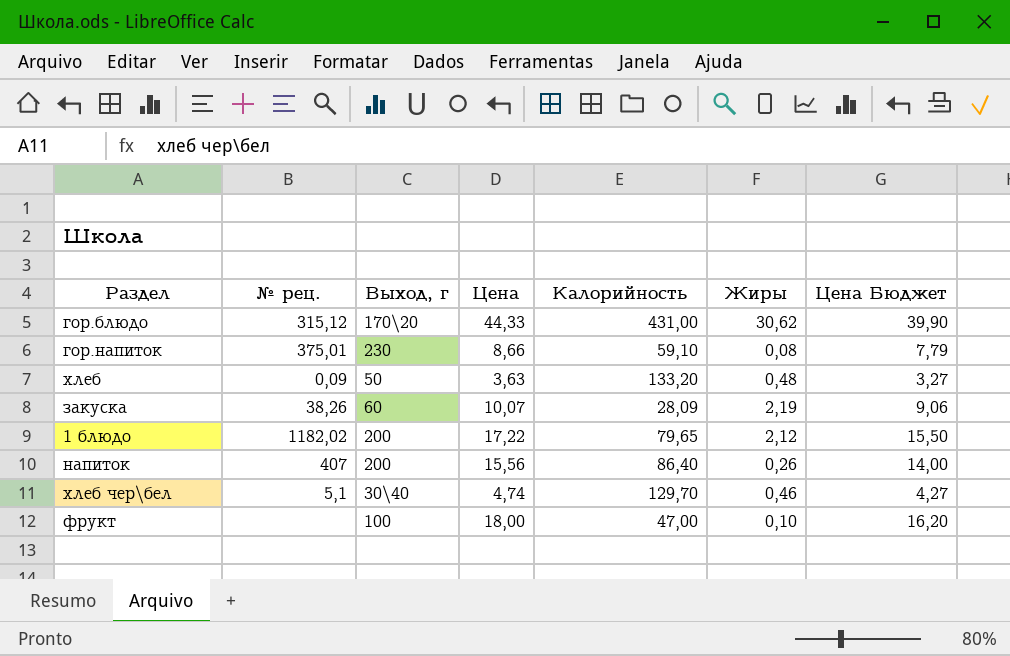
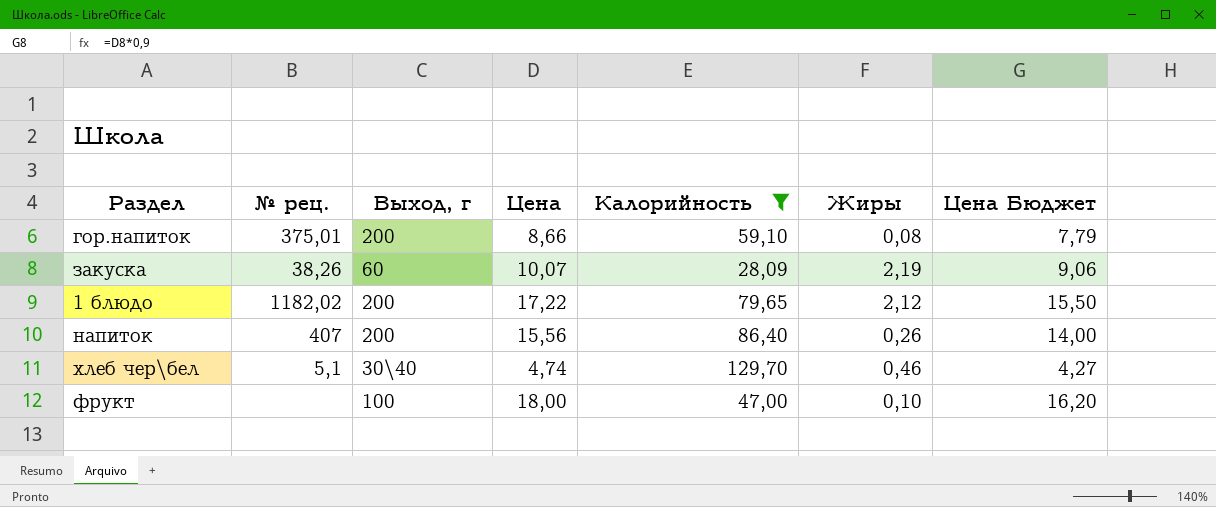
filter: none -> Калорийность <= 129,70
гор.напиток | Выход, г: 230 -> 200

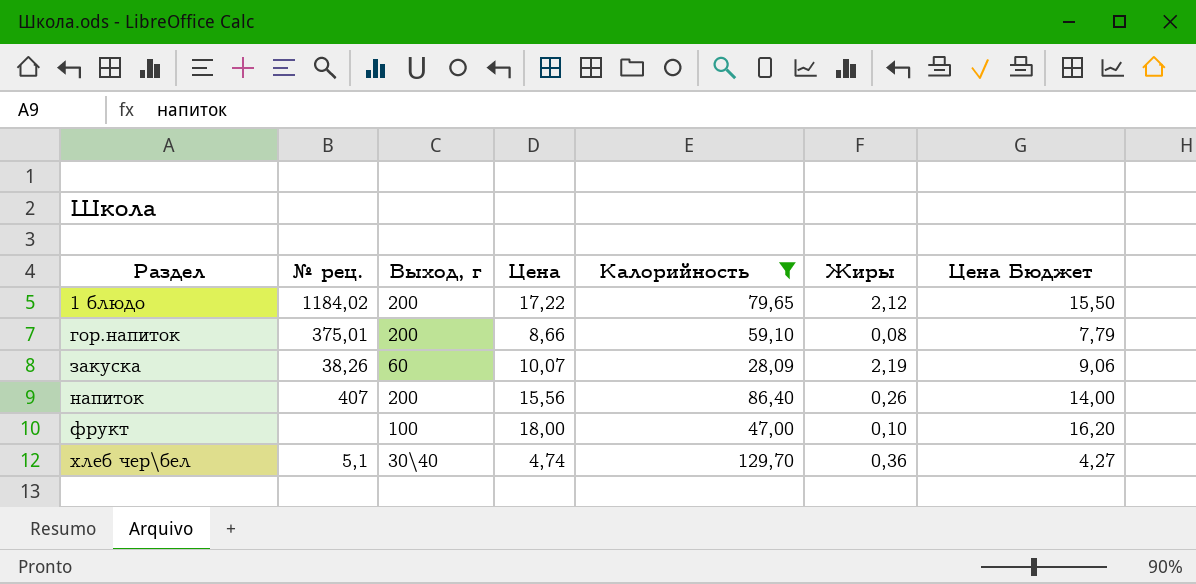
row order: none -> Раздел ascending
1 блюдо | № рец.: 1182,02 -> 1184,02
хлеб чер\бел | Жиры: 0,46 -> 0,36

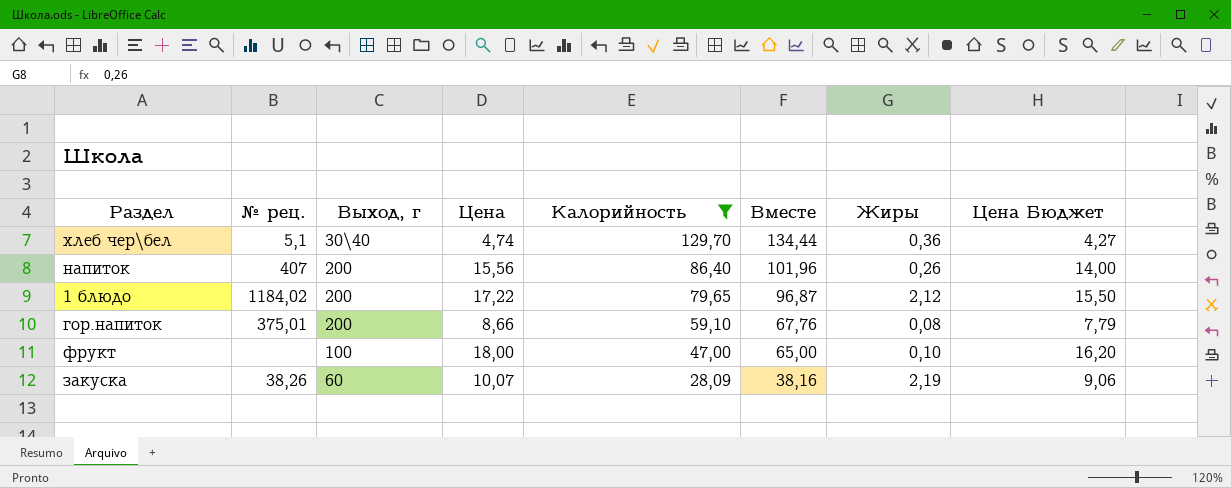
row order: Раздел ascending -> Калорийность descending
column Вместе | formula: none -> [Цена] + [Калорийность]

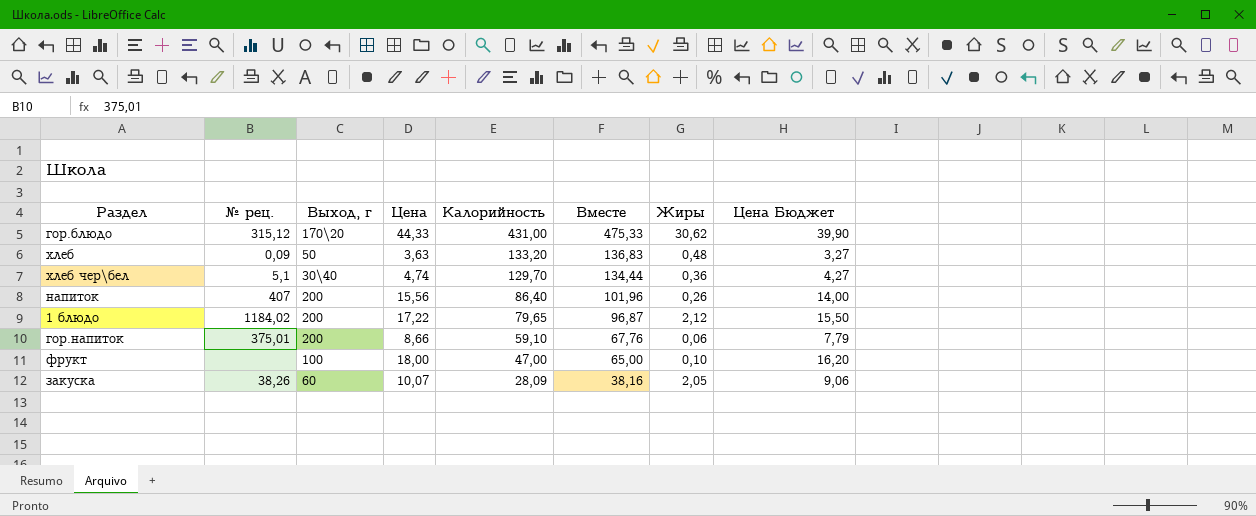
filter: Калорийность <= 129,70 -> none
гор.напиток | Жиры: 0,08 -> 0,06
закуска | Жиры: 2,19 -> 2,05

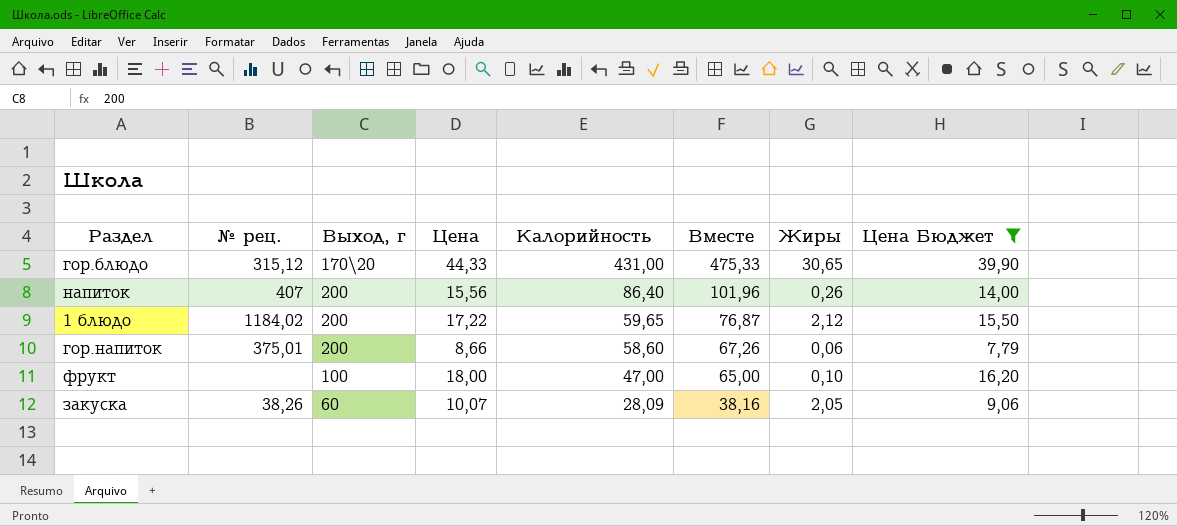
filter: none -> Цена Бюджет >= 7,79
гор.блюдо | Жиры: 30,62 -> 30,65
1 блюдо | Калорийность: 79,65 -> 59,65
1 блюдо | Вместе: 96,87 -> 76,87
гор.напиток | Калорийность: 59,10 -> 58,60
гор.напиток | Вместе: 67,76 -> 67,26

